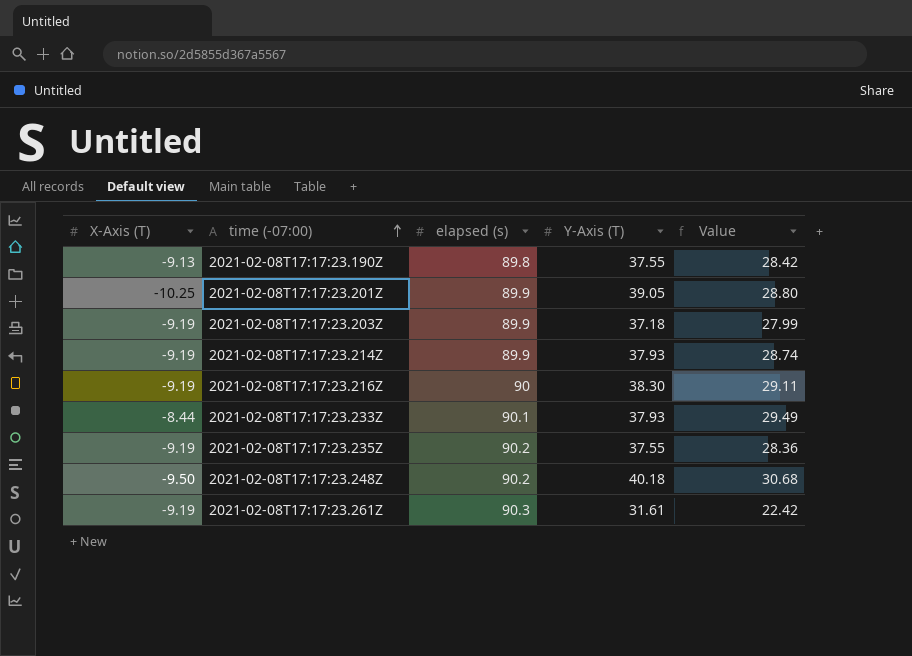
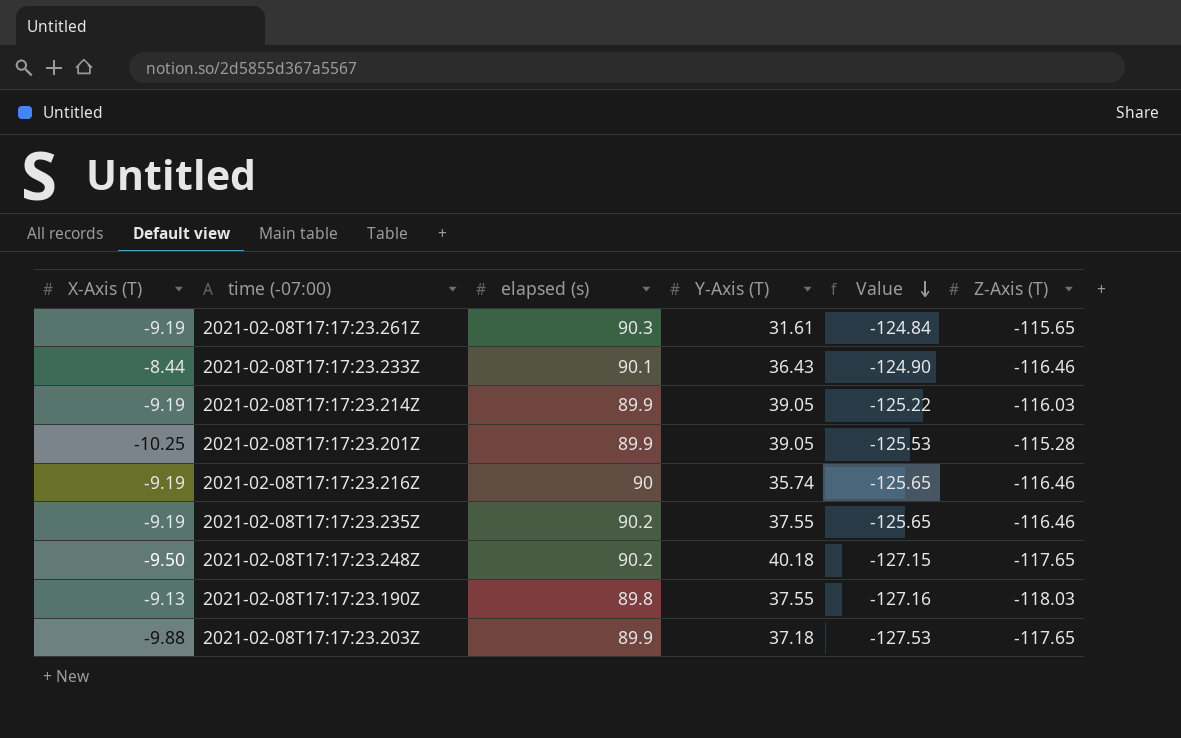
row order: time (-07:00) ascending -> Value descending
column Value | formula: [X-Axis (T)] + [Y-Axis (T)] -> [X-Axis (T)] + [Z-Axis (T)]
column Z-Axis (T) | position: none -> 6
2021-02-08T17:17:23.233Z | Y-Axis (T): 37.93 -> 36.43
2021-02-08T17:17:23.214Z | Y-Axis (T): 37.93 -> 39.05
2021-02-08T17:17:23.216Z | Y-Axis (T): 38.30 -> 35.74
2021-02-08T17:17:23.203Z | X-Axis (T): -9.19 -> -9.88

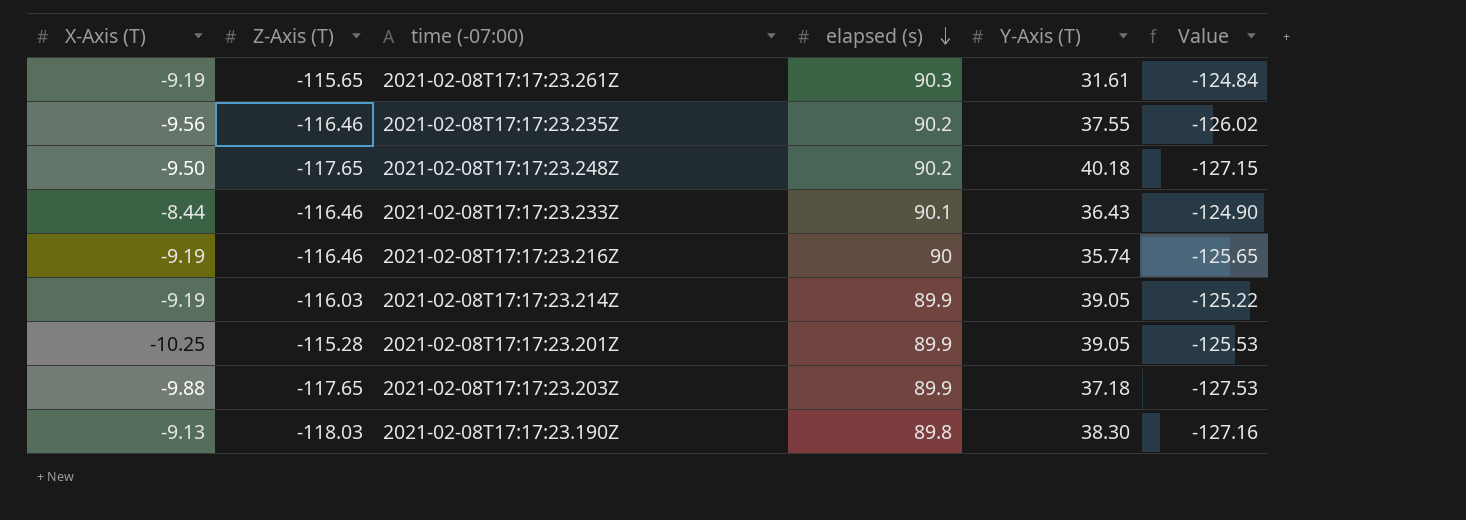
row order: Value descending -> elapsed (s) descending
column Z-Axis (T) | position: 6 -> 2
2021-02-08T17:17:23.235Z | X-Axis (T): -9.19 -> -9.56
2021-02-08T17:17:23.235Z | Value: -125.65 -> -126.02
2021-02-08T17:17:23.190Z | Y-Axis (T): 37.55 -> 38.30

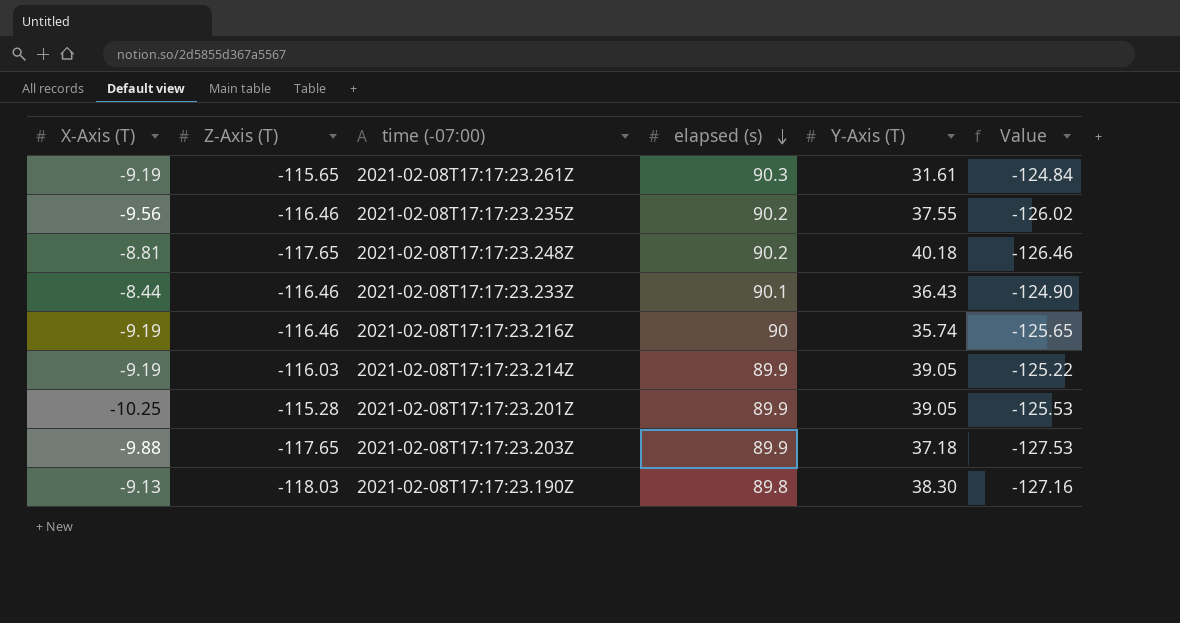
2021-02-08T17:17:23.248Z | X-Axis (T): -9.50 -> -8.81
2021-02-08T17:17:23.248Z | Value: -127.15 -> -126.46

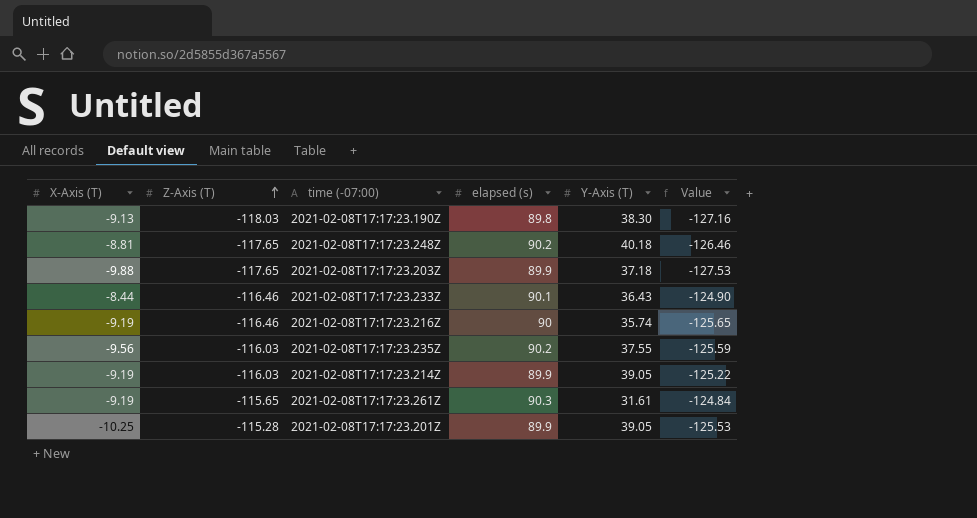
row order: elapsed (s) descending -> Z-Axis (T) ascending
2021-02-08T17:17:23.235Z | Z-Axis (T): -116.46 -> -116.03
2021-02-08T17:17:23.235Z | Value: -126.02 -> -125.59

